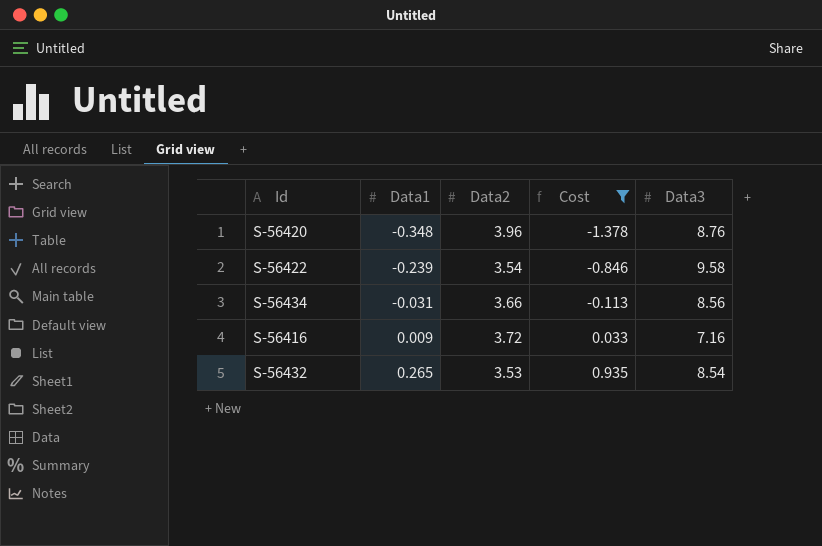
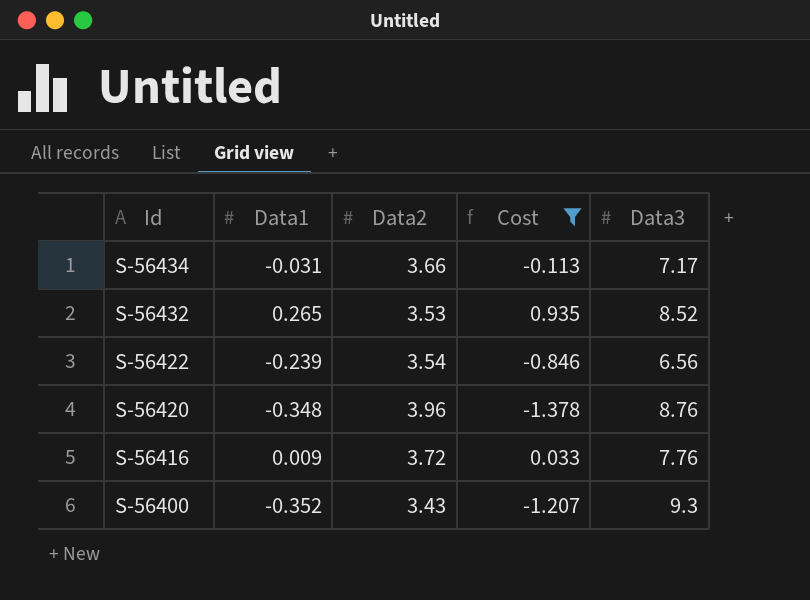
row order: Data1 ascending -> Id descending
S-56434 | Data3: 8.56 -> 7.17
S-56432 | Data3: 8.54 -> 8.52
S-56422 | Data3: 9.58 -> 6.56
S-56416 | Data3: 7.16 -> 7.76
row S-56400: none -> -0.352 | 3.43 | -1.207 | 9.3

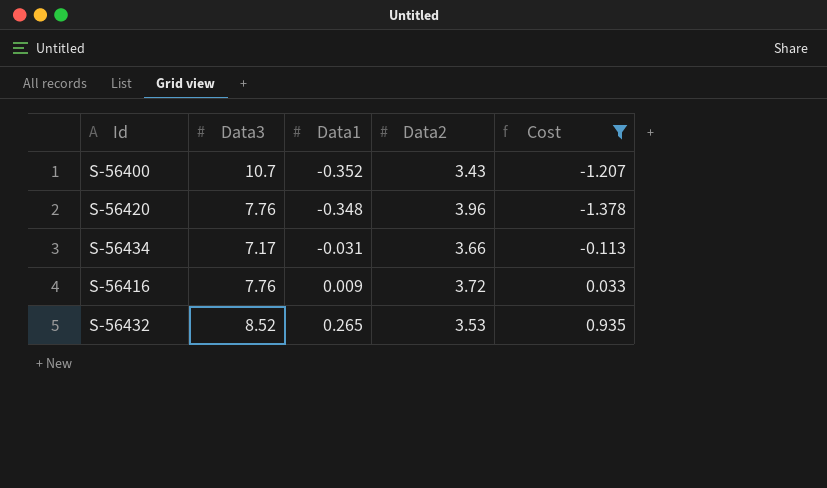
row order: Id descending -> Data1 ascending
column Data3 | position: 5 -> 2
row S-56422: -0.239 | 3.54 | -0.846 | 6.56 -> none
S-56400 | Data3: 9.3 -> 10.7
S-56420 | Data3: 8.76 -> 7.76

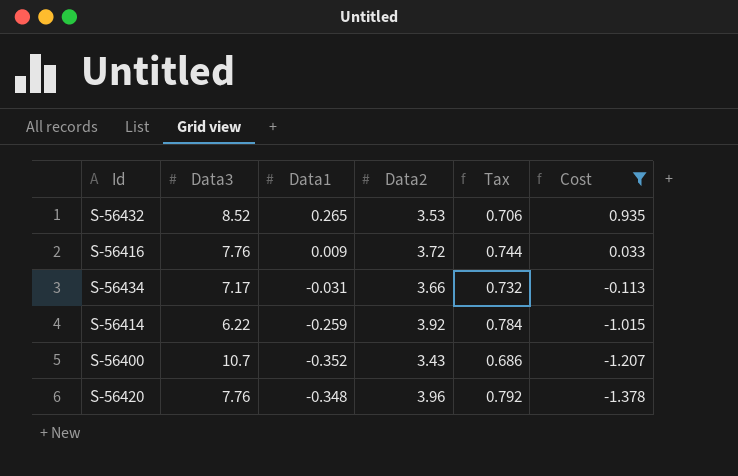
row order: Data1 ascending -> Cost descending
column Tax | formula: none -> [Data2] * 0.2
row S-56414: none -> 6.22 | -0.259 | 3.92 | 0.784 | -1.015

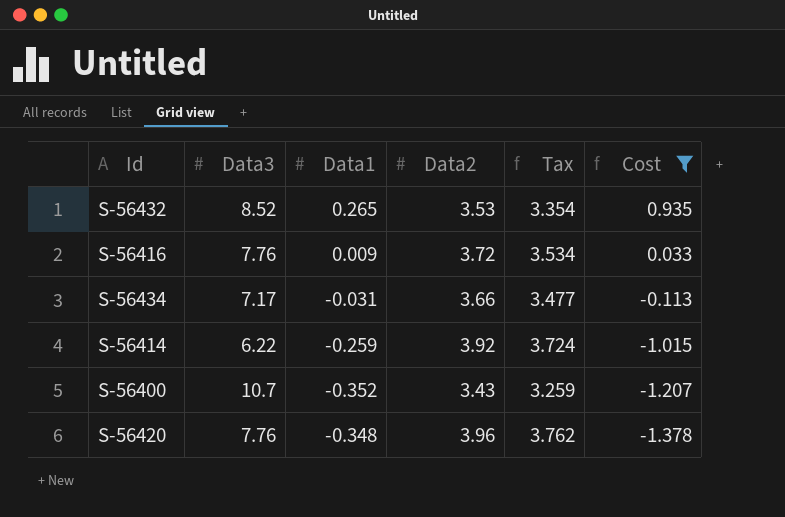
column Tax | formula: [Data2] * 0.2 -> [Data2] * 0.95

